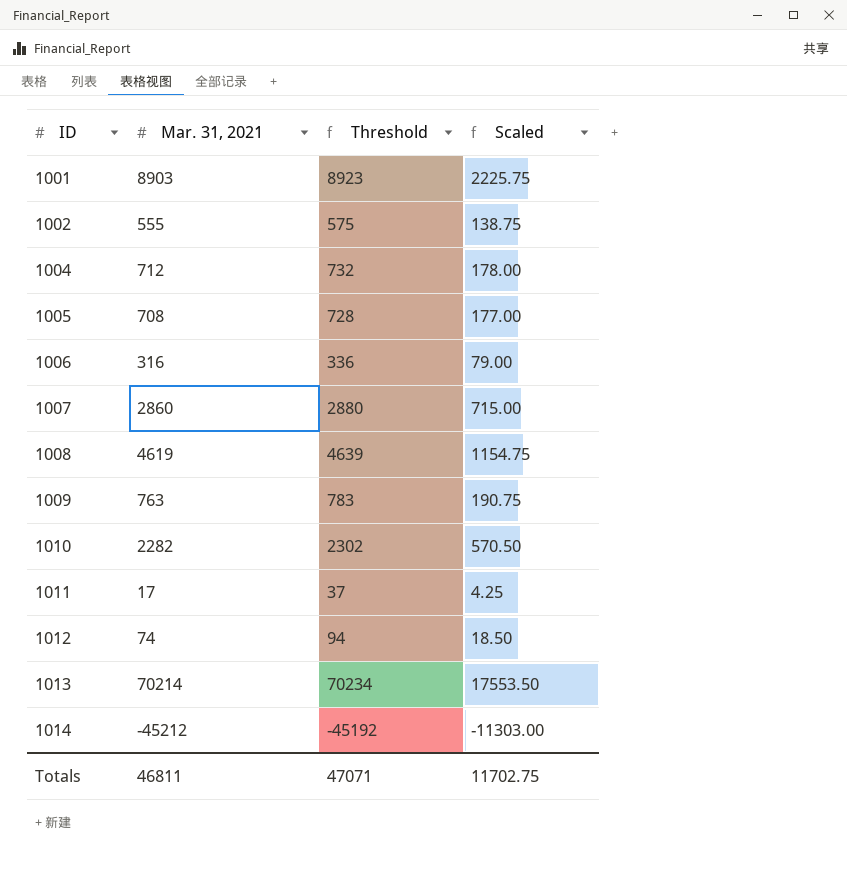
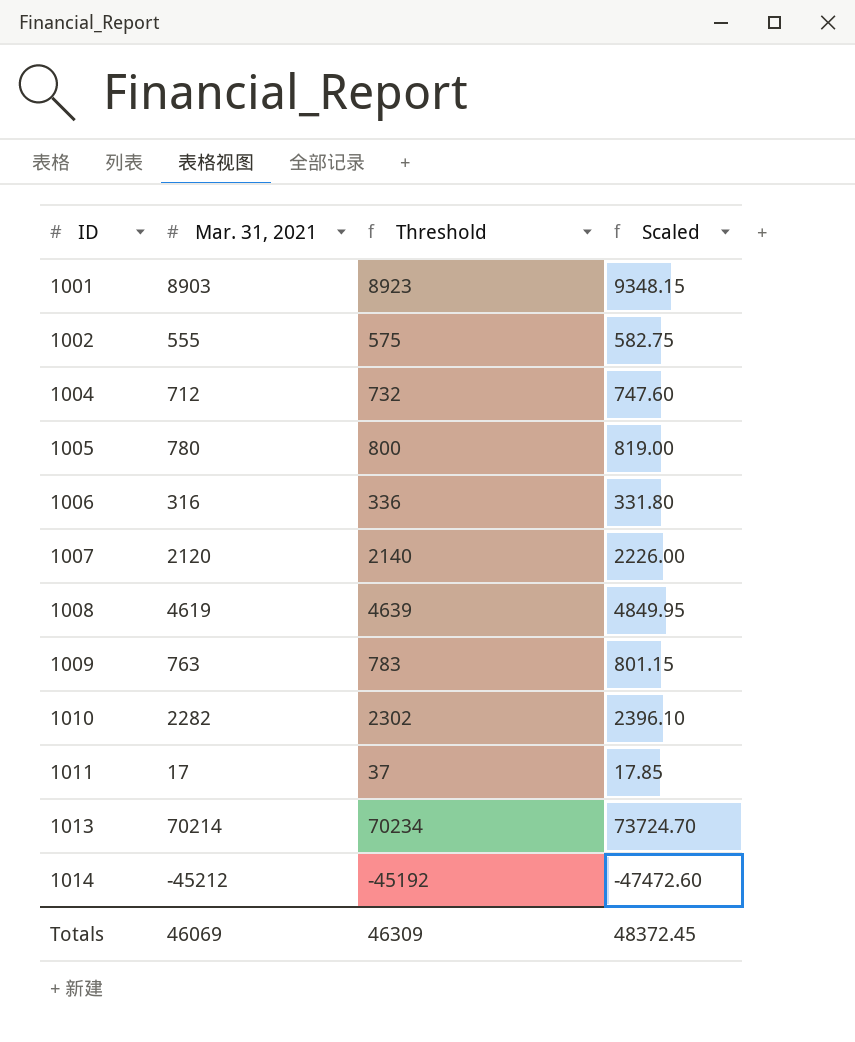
column Scaled | formula: [Mar. 31, 2021] * 0.25 -> [Mar. 31, 2021] * 1.05
row 1012: 74 | 94 | 18.50 -> none
1005 | Mar. 31, 2021: 708 -> 780
1005 | Threshold: 728 -> 800
1007 | Mar. 31, 2021: 2860 -> 2120
1007 | Threshold: 2880 -> 2140
Totals | Mar. 31, 2021: 46811 -> 46069
Totals | Threshold: 47071 -> 46309
Totals | Scaled: 11702.75 -> 48372.45

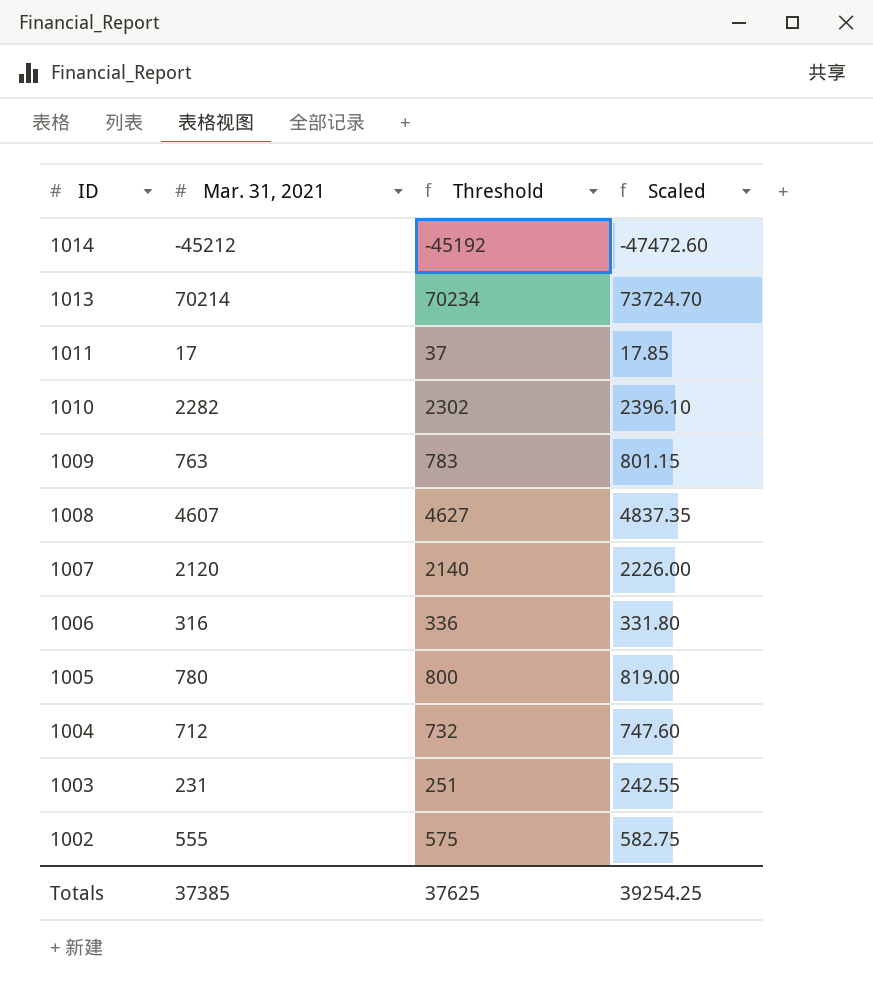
row order: ID ascending -> ID descending
row 1001: 8903 | 8923 | 9348.15 -> none
1008 | Mar. 31, 2021: 4619 -> 4607
1008 | Threshold: 4639 -> 4627
1008 | Scaled: 4849.95 -> 4837.35
row 1003: none -> 231 | 251 | 242.55
Totals | Mar. 31, 2021: 46069 -> 37385
Totals | Threshold: 46309 -> 37625
Totals | Scaled: 48372.45 -> 39254.25

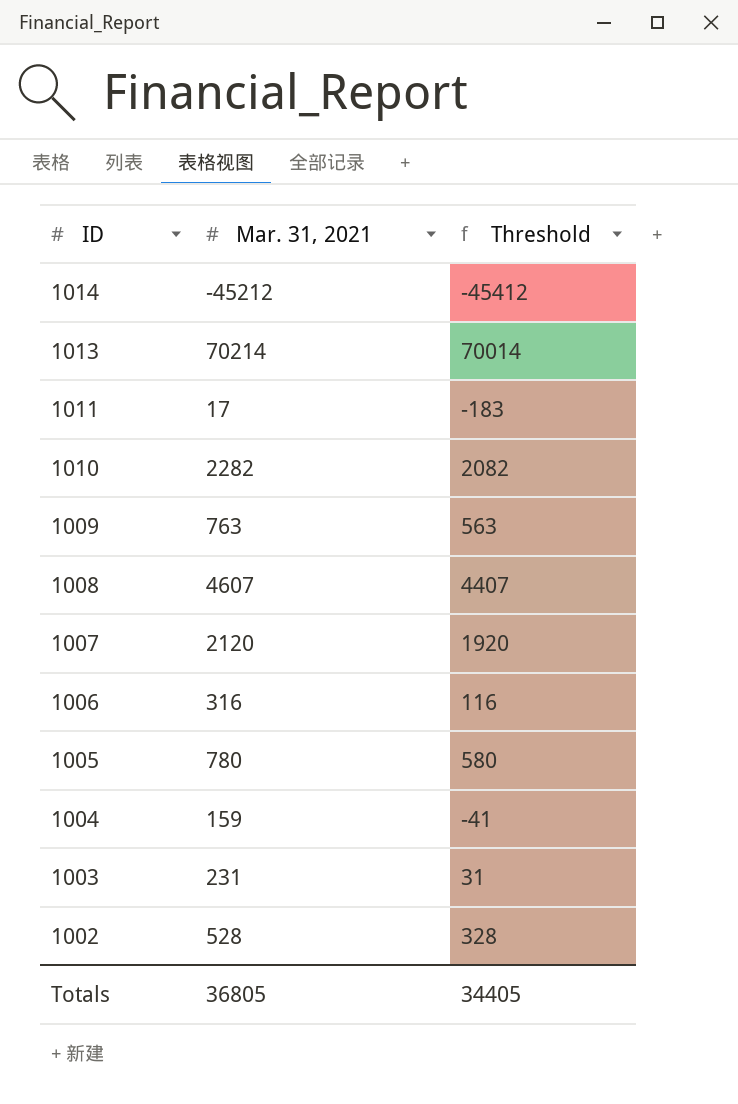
column Scaled | formula: [Mar. 31, 2021] * 1.05 -> none
column Threshold | formula: [Mar. 31, 2021] + 20 -> [Mar. 31, 2021] - 200
1004 | Mar. 31, 2021: 712 -> 159
1002 | Mar. 31, 2021: 555 -> 528
Totals | Mar. 31, 2021: 37385 -> 36805
Totals | Threshold: 37625 -> 34405

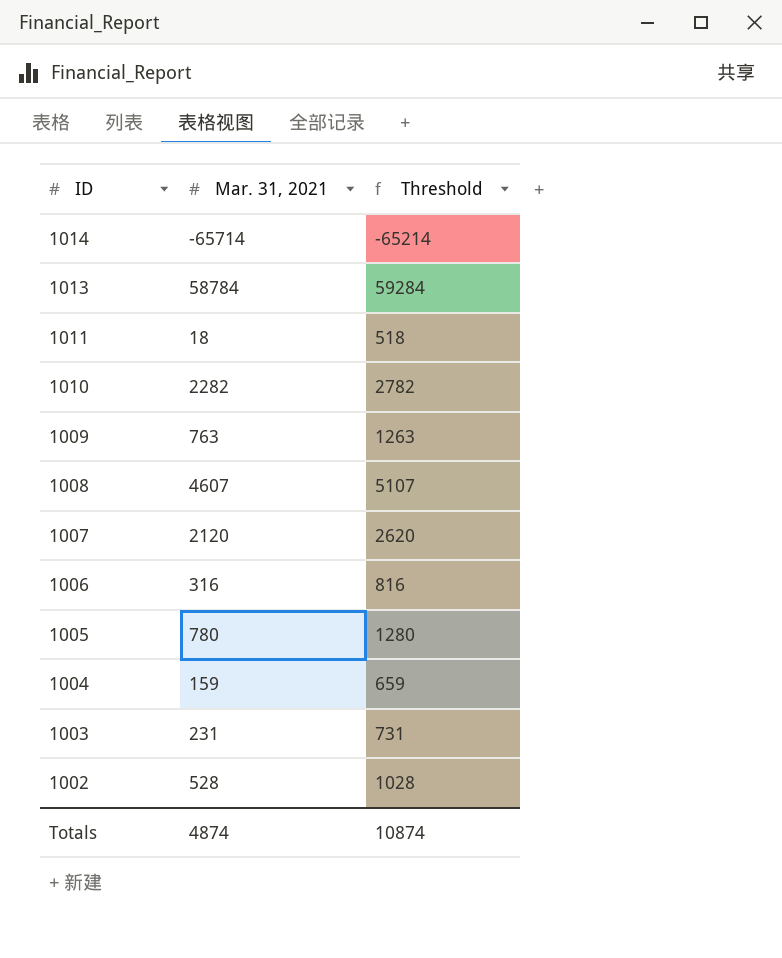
column Threshold | formula: [Mar. 31, 2021] - 200 -> [Mar. 31, 2021] + 500
1014 | Mar. 31, 2021: -45212 -> -65714
1013 | Mar. 31, 2021: 70214 -> 58784
1011 | Mar. 31, 2021: 17 -> 18
Totals | Mar. 31, 2021: 36805 -> 4874
Totals | Threshold: 34405 -> 10874

